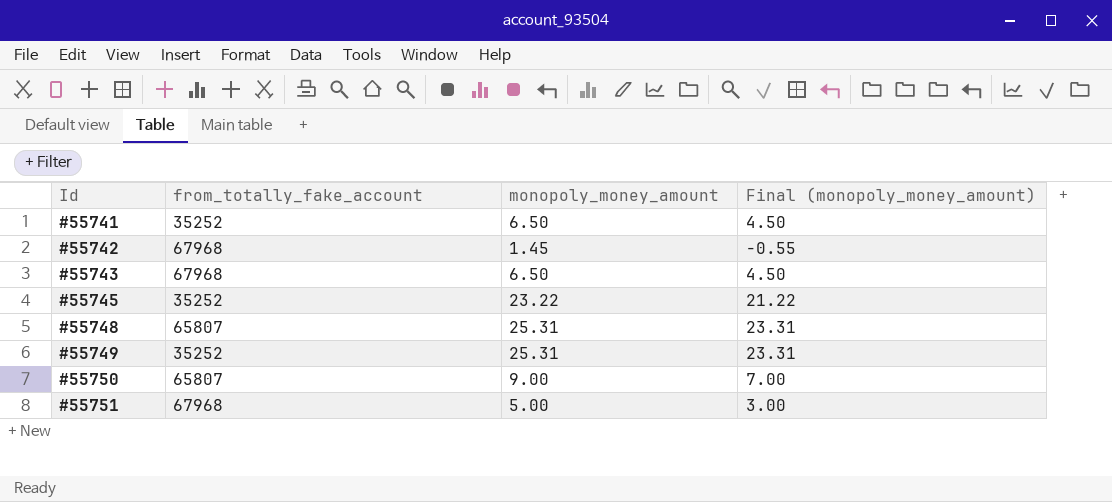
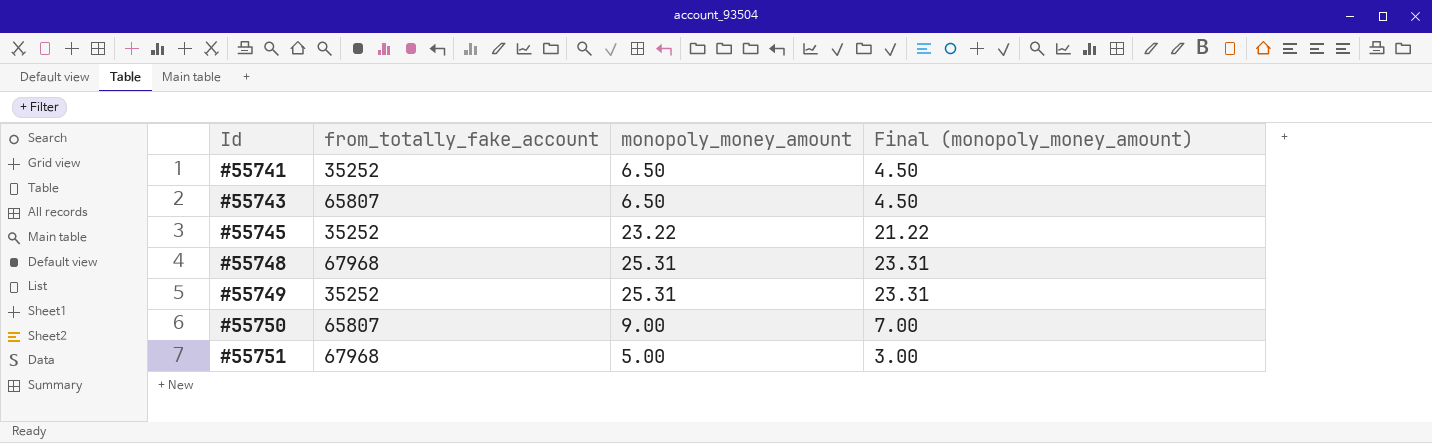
row #55742: 67968 | 1.45 | -0.55 -> none
#55743 | from_totally_fake_account: 67968 -> 65807
#55748 | from_totally_fake_account: 65807 -> 67968

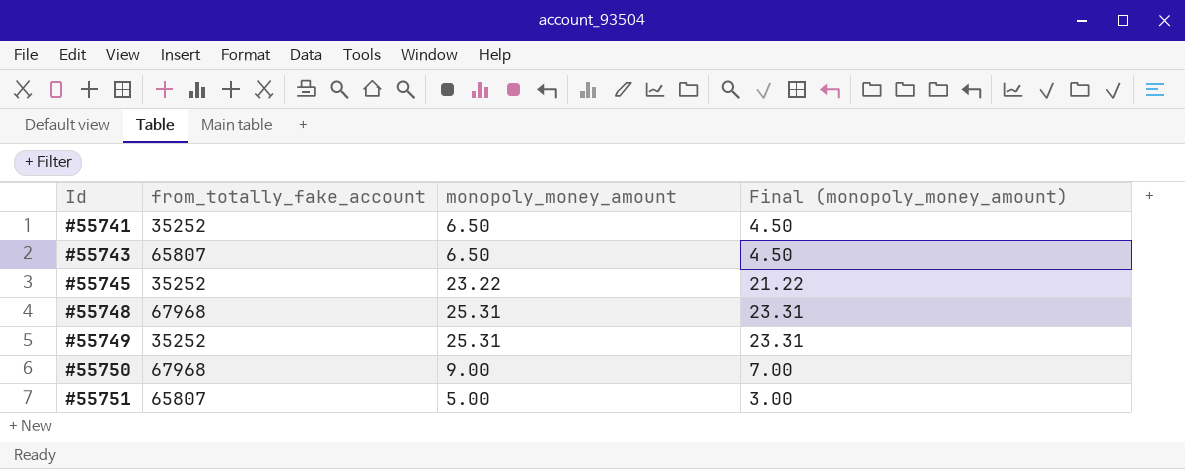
#55750 | from_totally_fake_account: 65807 -> 67968
#55751 | from_totally_fake_account: 67968 -> 65807

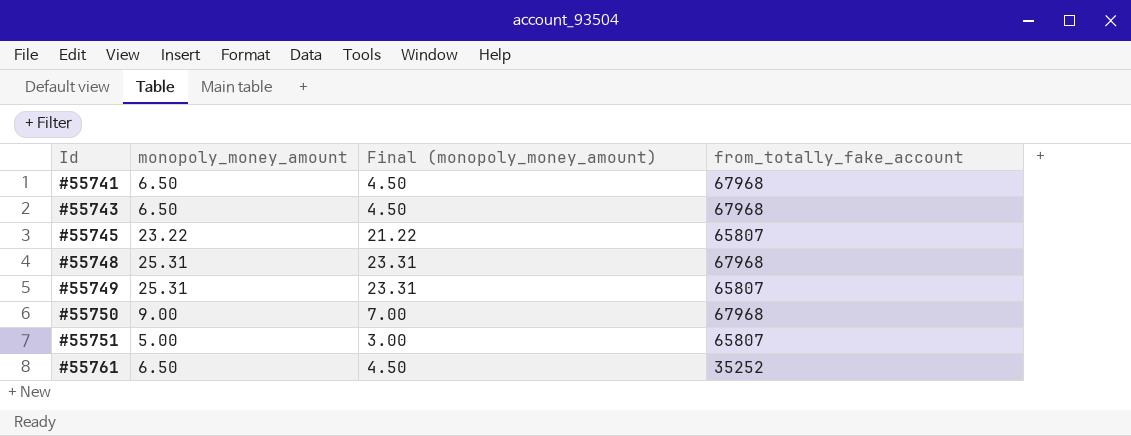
column from_totally_fake_account | position: 2 -> 4
#55741 | from_totally_fake_account: 35252 -> 67968
#55743 | from_totally_fake_account: 65807 -> 67968
#55745 | from_totally_fake_account: 35252 -> 65807
#55749 | from_totally_fake_account: 35252 -> 65807
row #55761: none -> 6.50 | 4.50 | 35252

